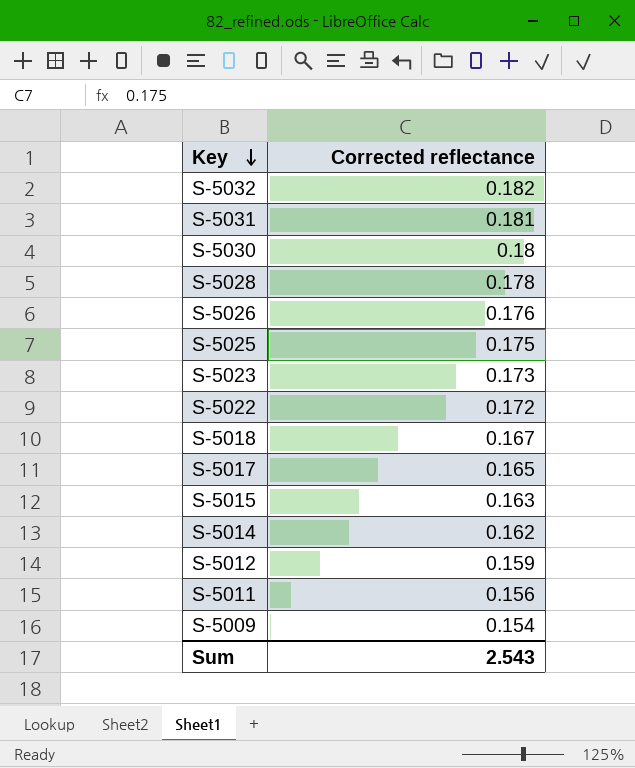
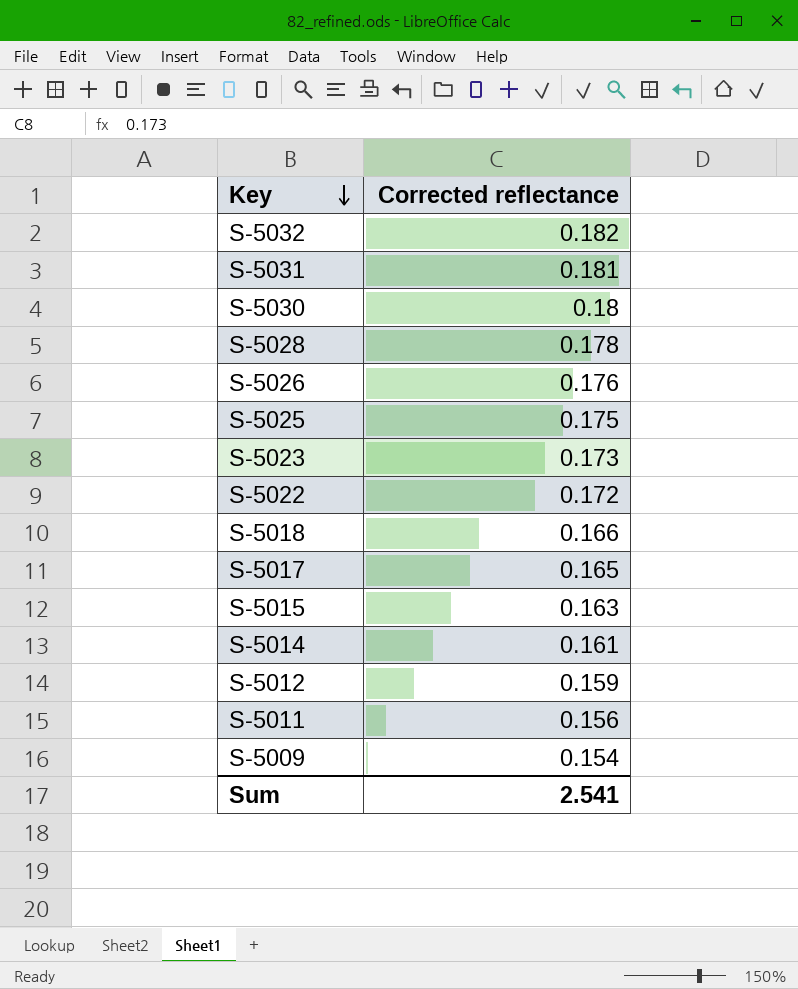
S-5018 | Corrected reflectance: 0.167 -> 0.166
S-5014 | Corrected reflectance: 0.162 -> 0.161
Sum | Corrected reflectance: 2.543 -> 2.541

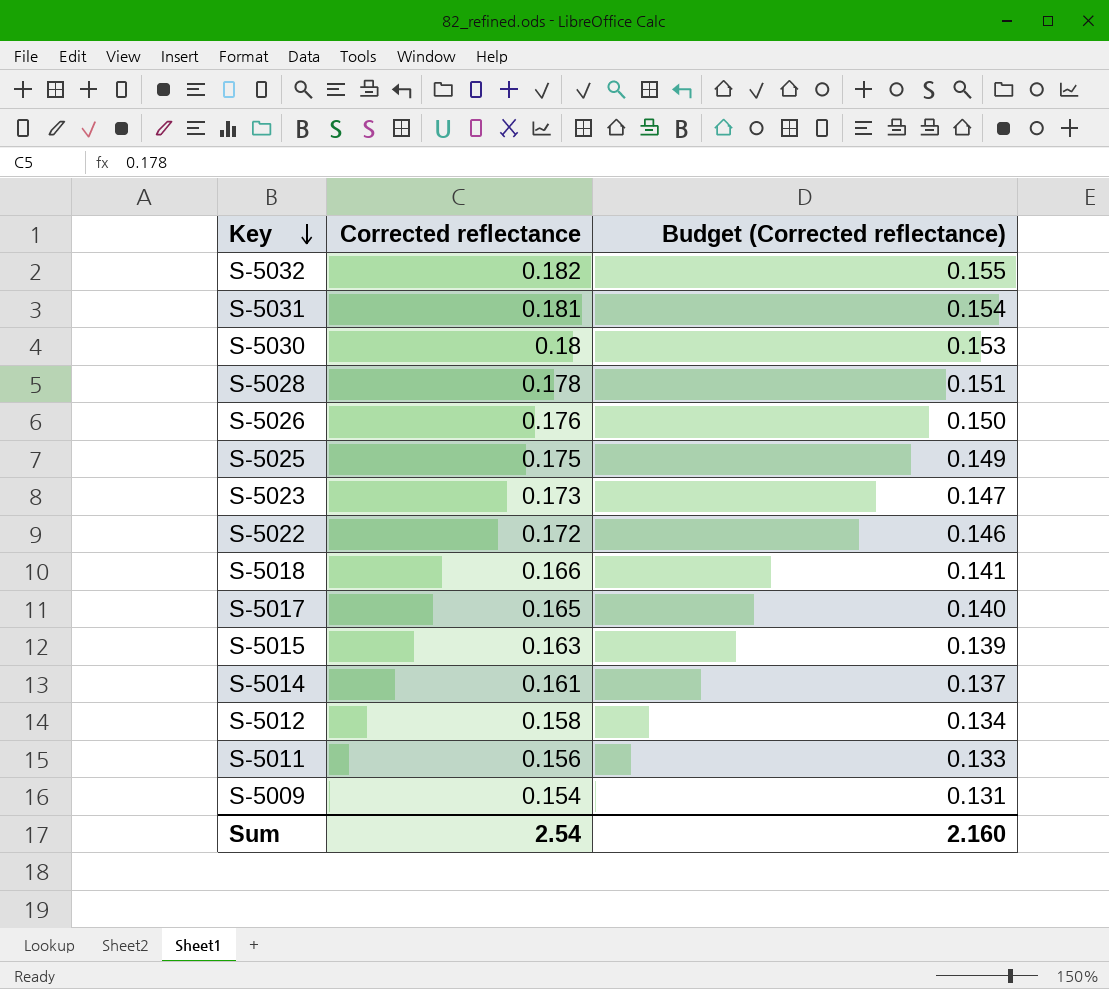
column Budget (Corrected reflectance) | formula: none -> [Corrected reflectance] * 0.85
S-5012 | Corrected reflectance: 0.159 -> 0.158
Sum | Corrected reflectance: 2.541 -> 2.54

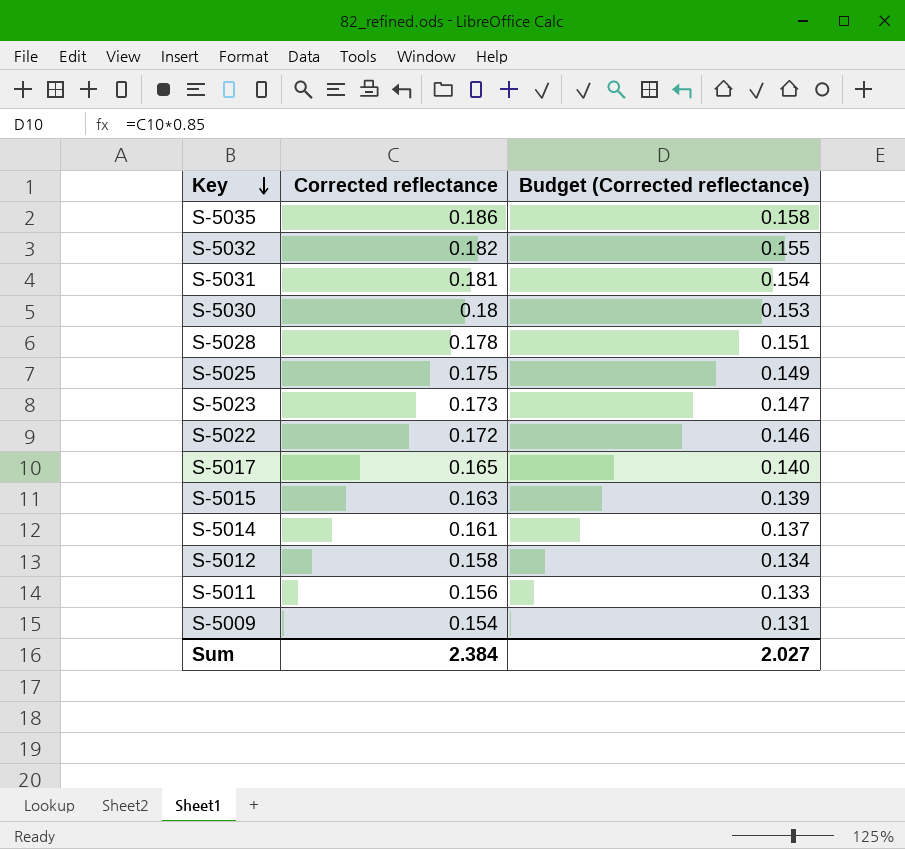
row S-5026: 0.176 | 0.150 -> none
row S-5018: 0.166 | 0.141 -> none
row S-5035: none -> 0.186 | 0.158
Sum | Corrected reflectance: 2.54 -> 2.384
Sum | Budget (Corrected reflectance): 2.160 -> 2.027

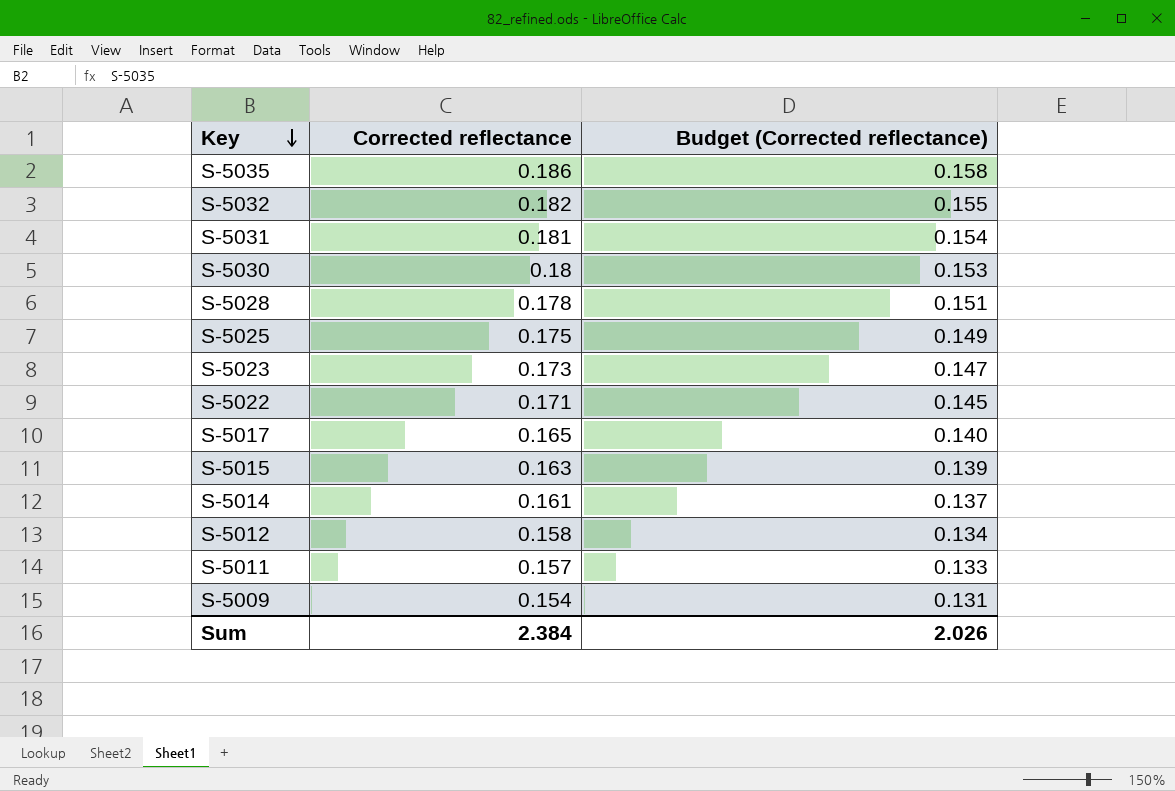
S-5022 | Corrected reflectance: 0.172 -> 0.171
S-5022 | Budget (Corrected reflectance): 0.146 -> 0.145
S-5011 | Corrected reflectance: 0.156 -> 0.157
Sum | Budget (Corrected reflectance): 2.027 -> 2.026

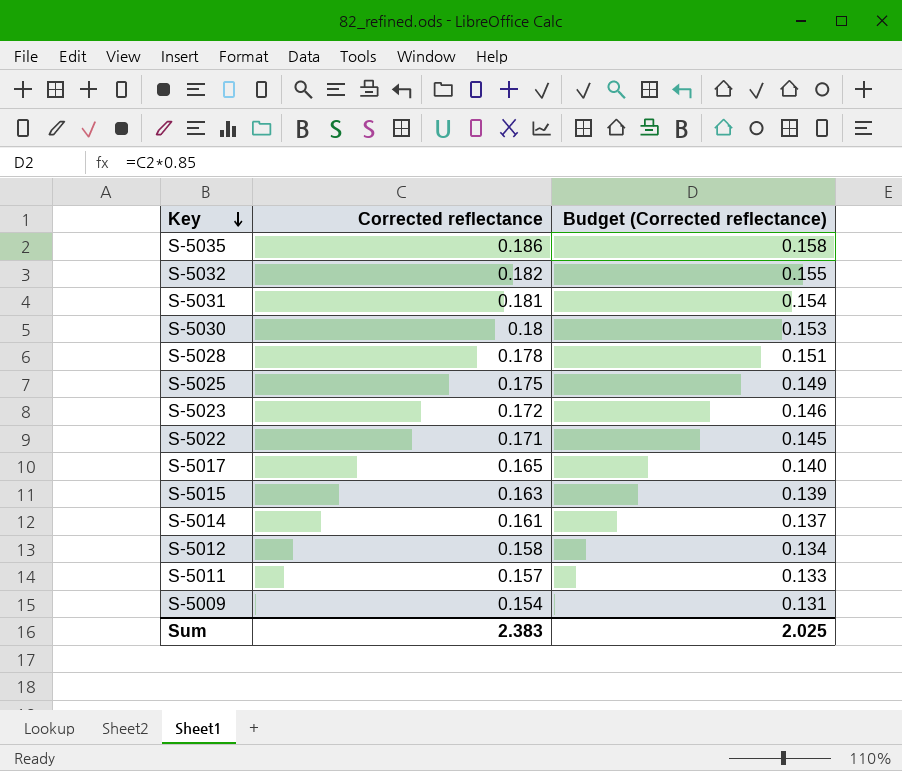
S-5023 | Corrected reflectance: 0.173 -> 0.172
S-5023 | Budget (Corrected reflectance): 0.147 -> 0.146
Sum | Corrected reflectance: 2.384 -> 2.383
Sum | Budget (Corrected reflectance): 2.026 -> 2.025

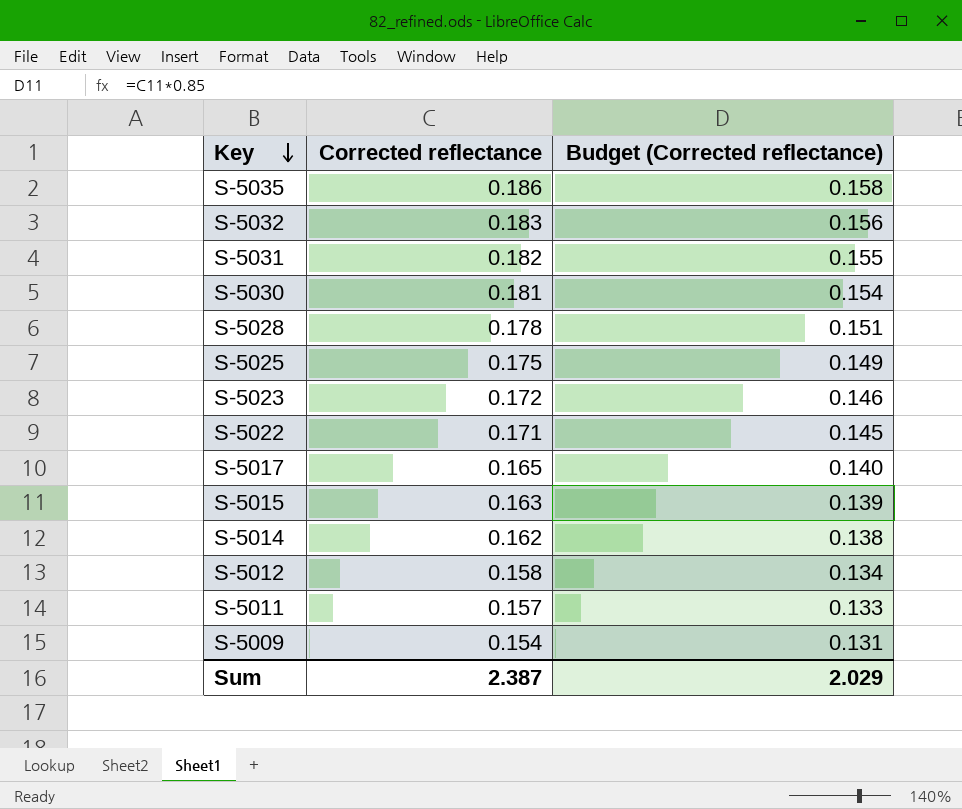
S-5032 | Corrected reflectance: 0.182 -> 0.183
S-5032 | Budget (Corrected reflectance): 0.155 -> 0.156
S-5031 | Corrected reflectance: 0.181 -> 0.182
S-5031 | Budget (Corrected reflectance): 0.154 -> 0.155
S-5030 | Corrected reflectance: 0.18 -> 0.181
S-5030 | Budget (Corrected reflectance): 0.153 -> 0.154
S-5014 | Corrected reflectance: 0.161 -> 0.162
S-5014 | Budget (Corrected reflectance): 0.137 -> 0.138
Sum | Corrected reflectance: 2.383 -> 2.387
Sum | Budget (Corrected reflectance): 2.025 -> 2.029

